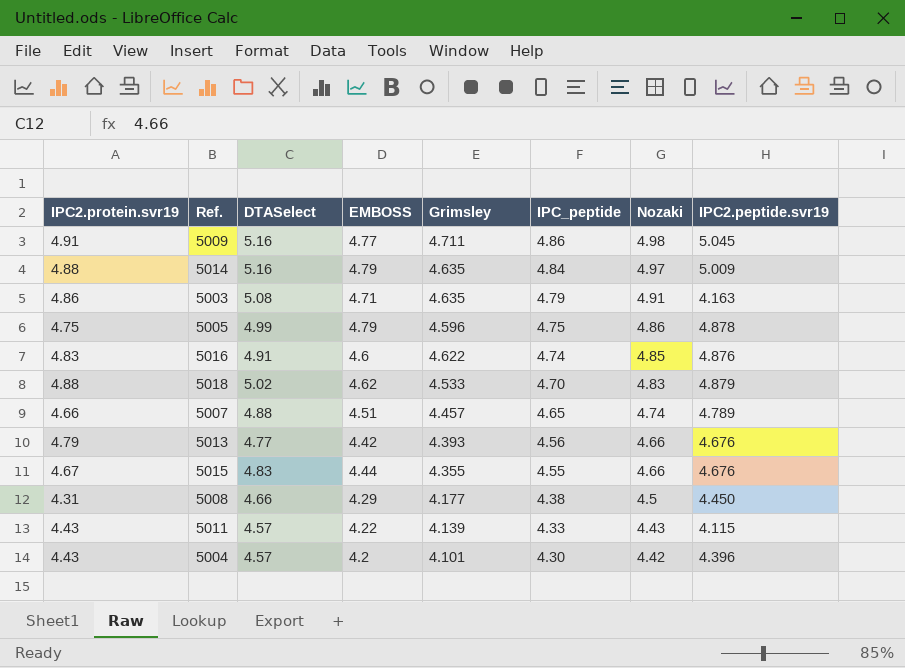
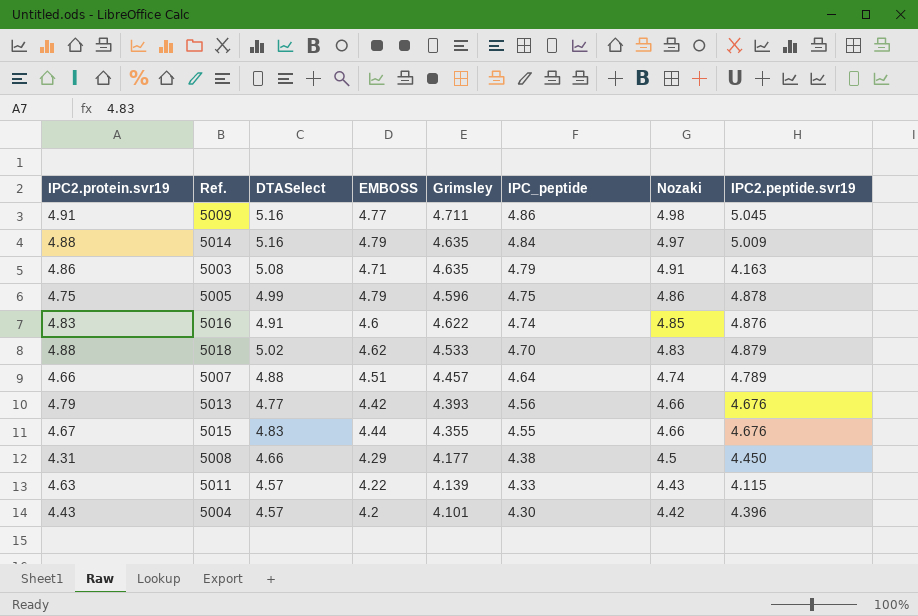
5007 | IPC_peptide: 4.65 -> 4.64
5011 | IPC2.protein.svr19: 4.43 -> 4.63

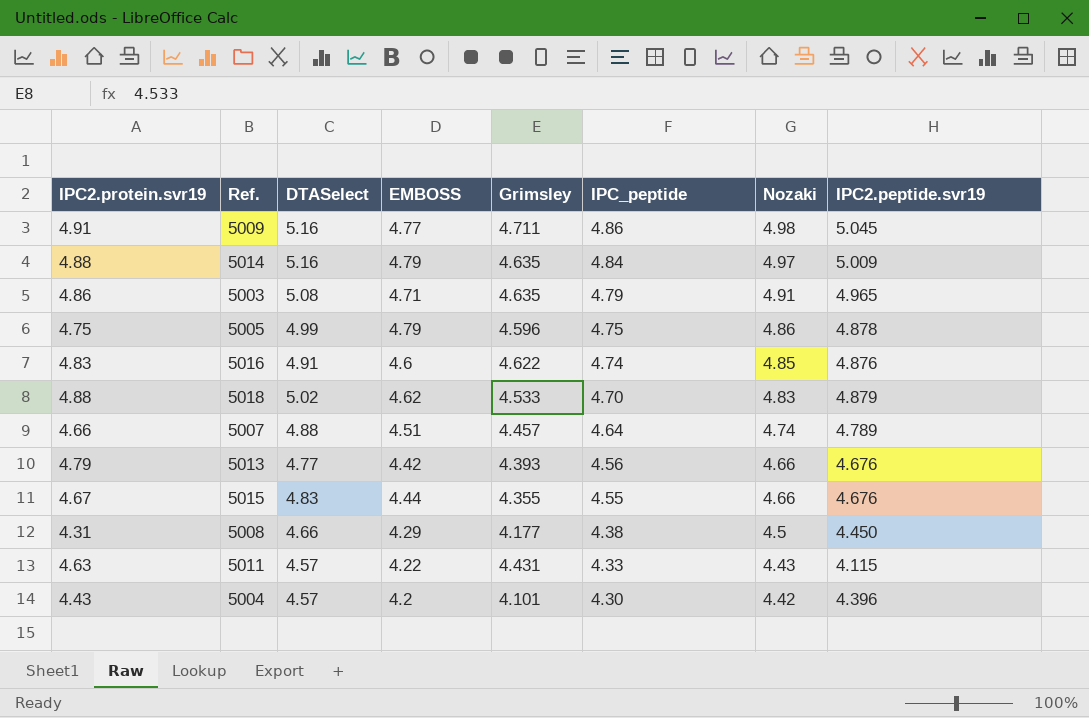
5003 | IPC2.peptide.svr19: 4.163 -> 4.965
5011 | Grimsley: 4.139 -> 4.431

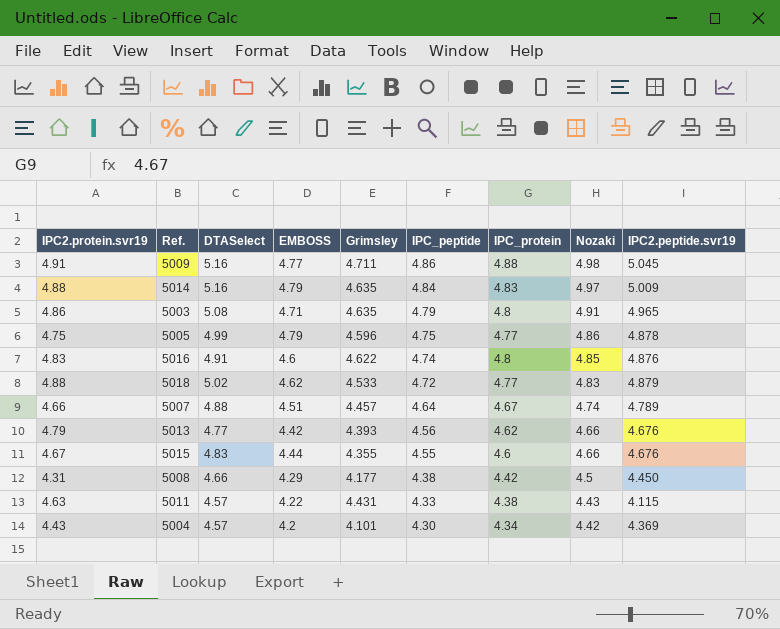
column IPC_protein | position: none -> 7
5018 | IPC_peptide: 4.70 -> 4.72
5004 | IPC2.peptide.svr19: 4.396 -> 4.369

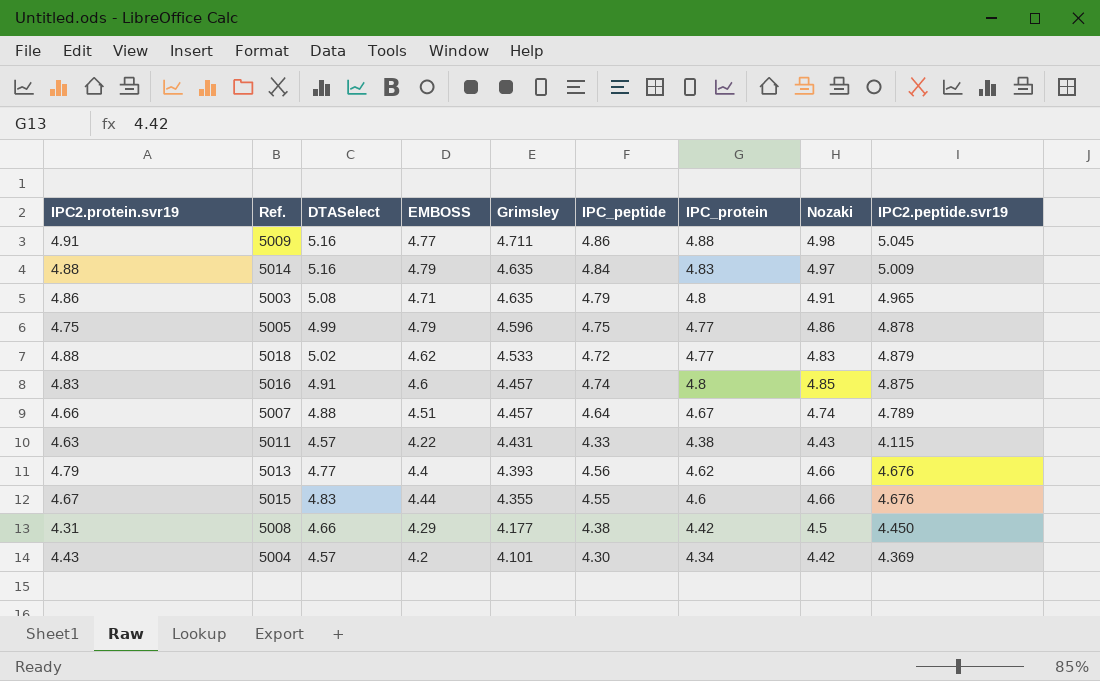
row order: IPC_peptide descending -> Grimsley descending
5016 | Grimsley: 4.622 -> 4.457
5016 | IPC2.peptide.svr19: 4.876 -> 4.875
5013 | EMBOSS: 4.42 -> 4.4

